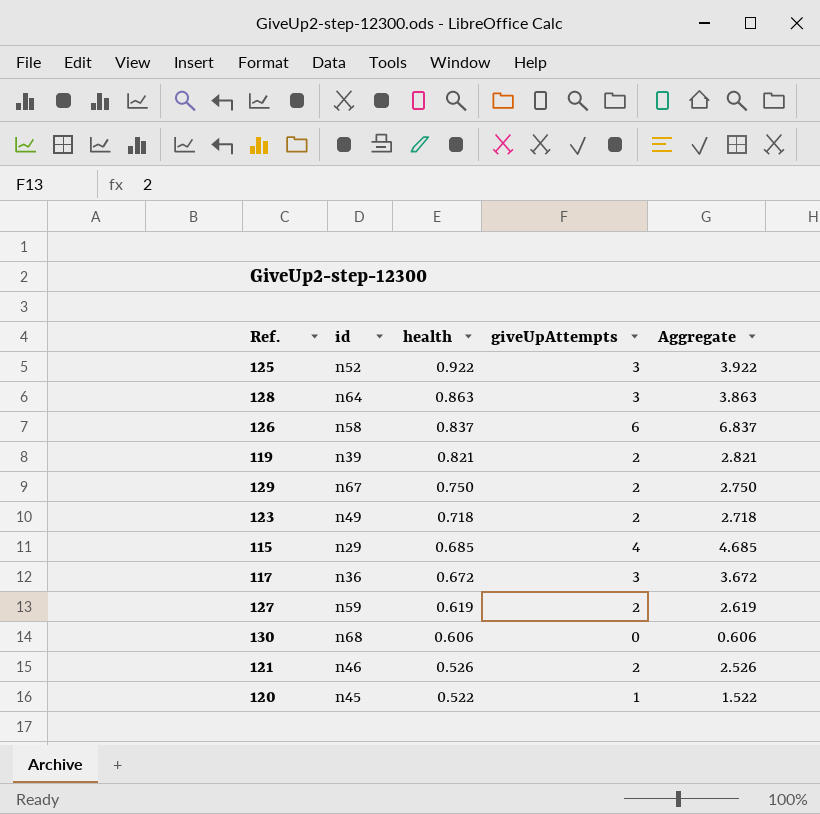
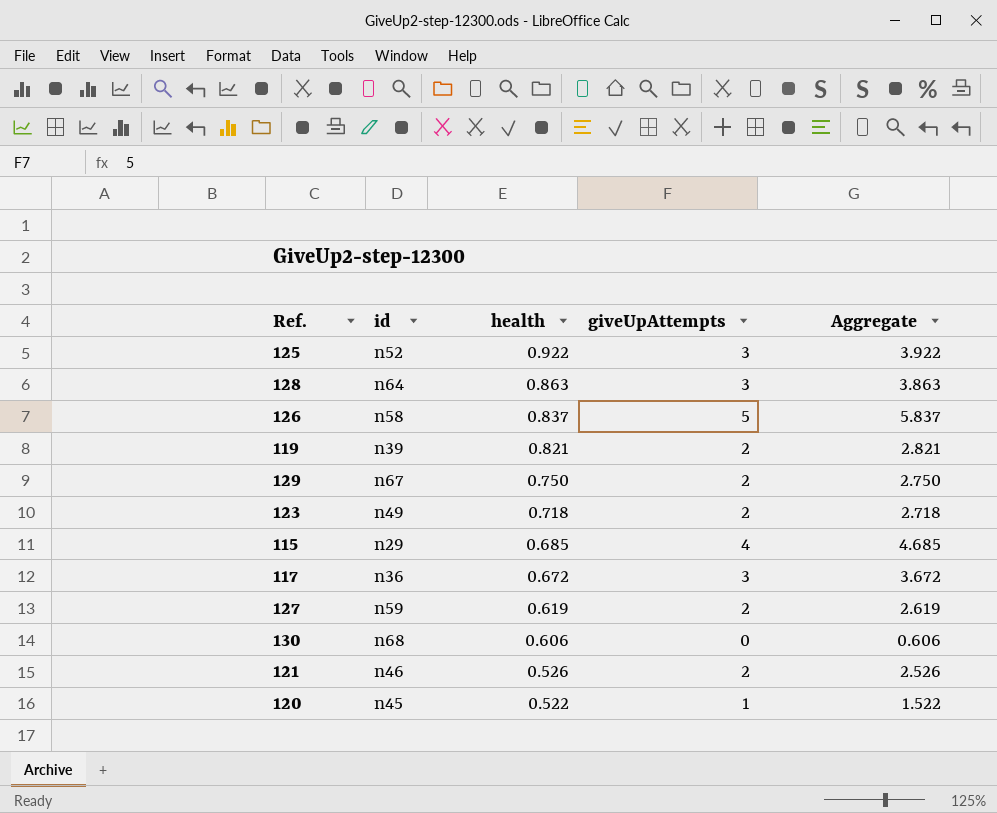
126 | giveUpAttempts: 6 -> 5
126 | Aggregate: 6.837 -> 5.837

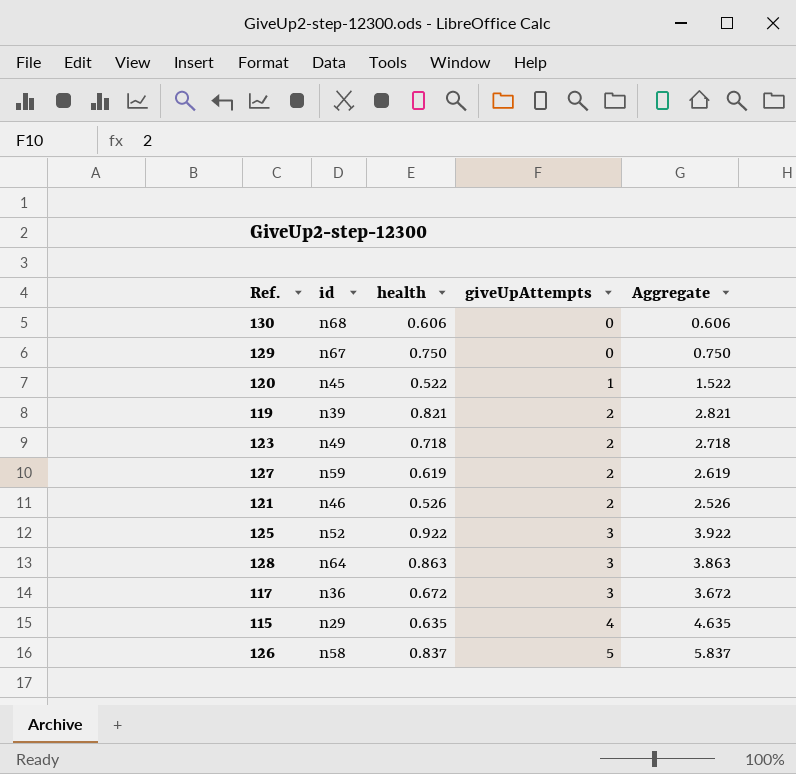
row order: health descending -> giveUpAttempts ascending
129 | giveUpAttempts: 2 -> 0
129 | Aggregate: 2.750 -> 0.750
115 | health: 0.685 -> 0.635
115 | Aggregate: 4.685 -> 4.635

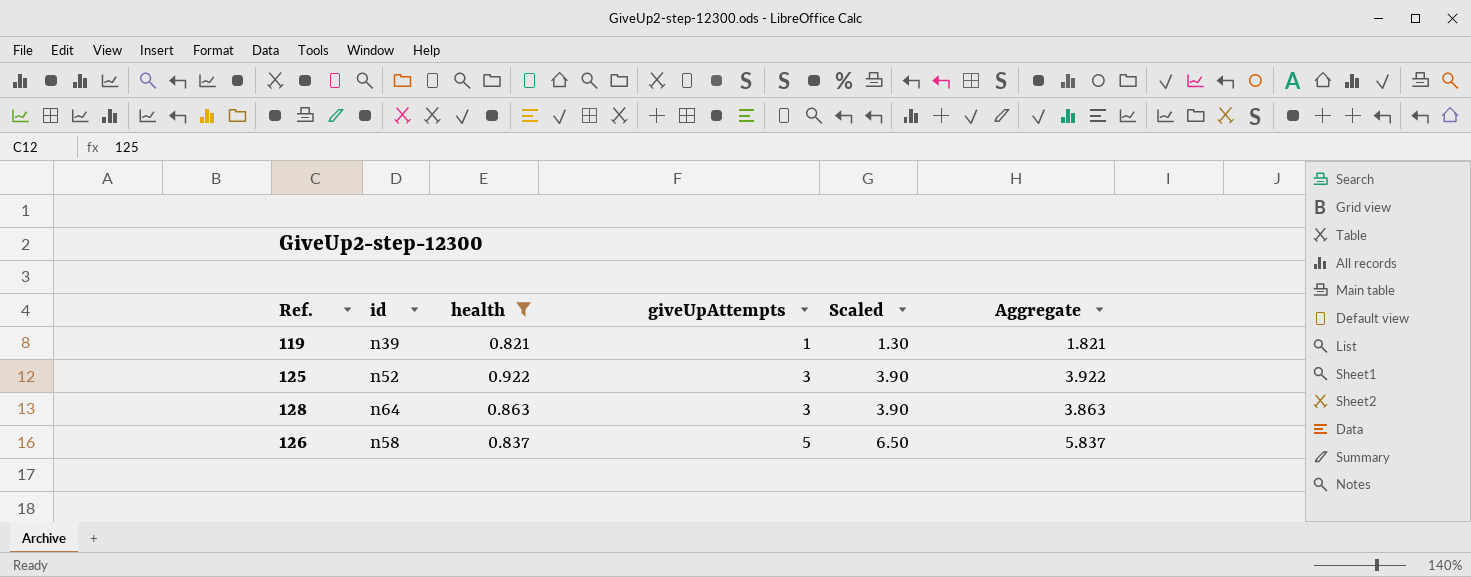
filter: none -> health >= 0.821
column Scaled | formula: none -> [giveUpAttempts] * 1.3
119 | giveUpAttempts: 2 -> 1
119 | Aggregate: 2.821 -> 1.821

